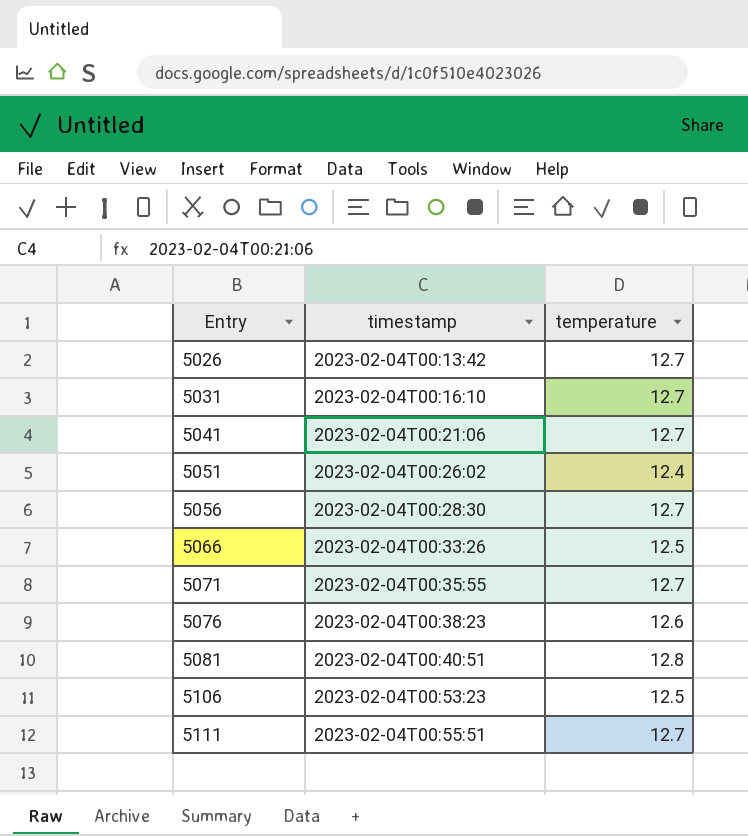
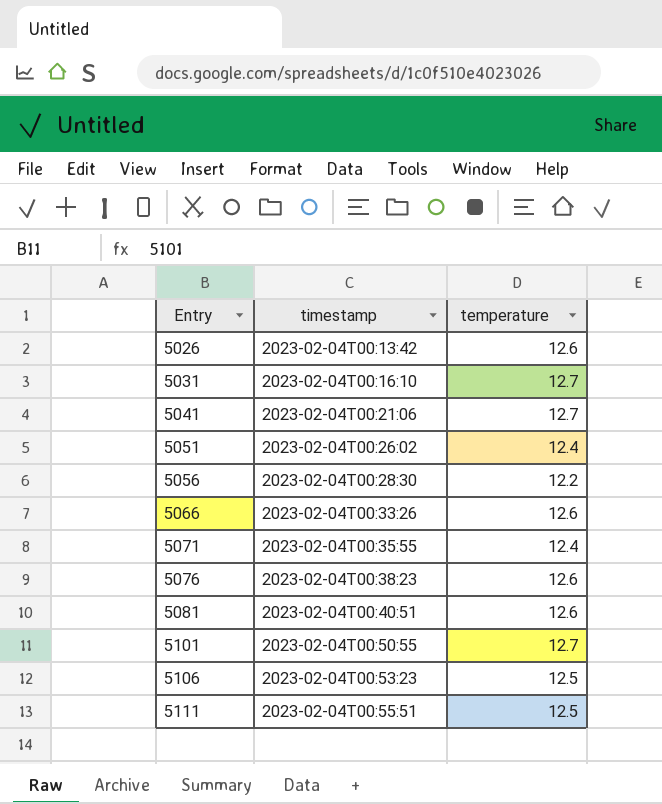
5026 | temperature: 12.7 -> 12.6
5056 | temperature: 12.7 -> 12.2
5066 | temperature: 12.5 -> 12.6
5071 | temperature: 12.7 -> 12.4
5081 | temperature: 12.8 -> 12.6
row 5101: none -> 2023-02-04T00:50:55 | 12.7
5111 | temperature: 12.7 -> 12.5

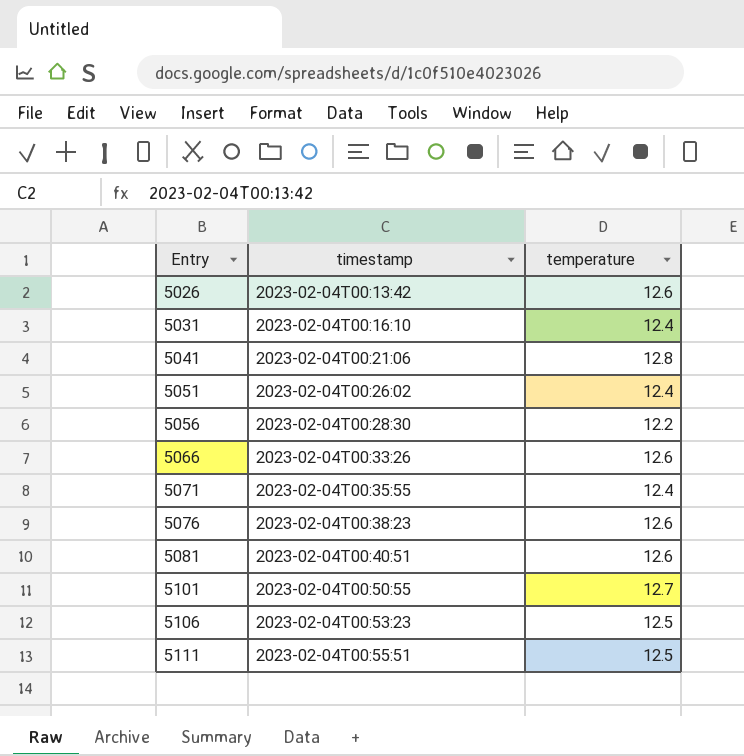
5031 | temperature: 12.7 -> 12.4
5041 | temperature: 12.7 -> 12.8

